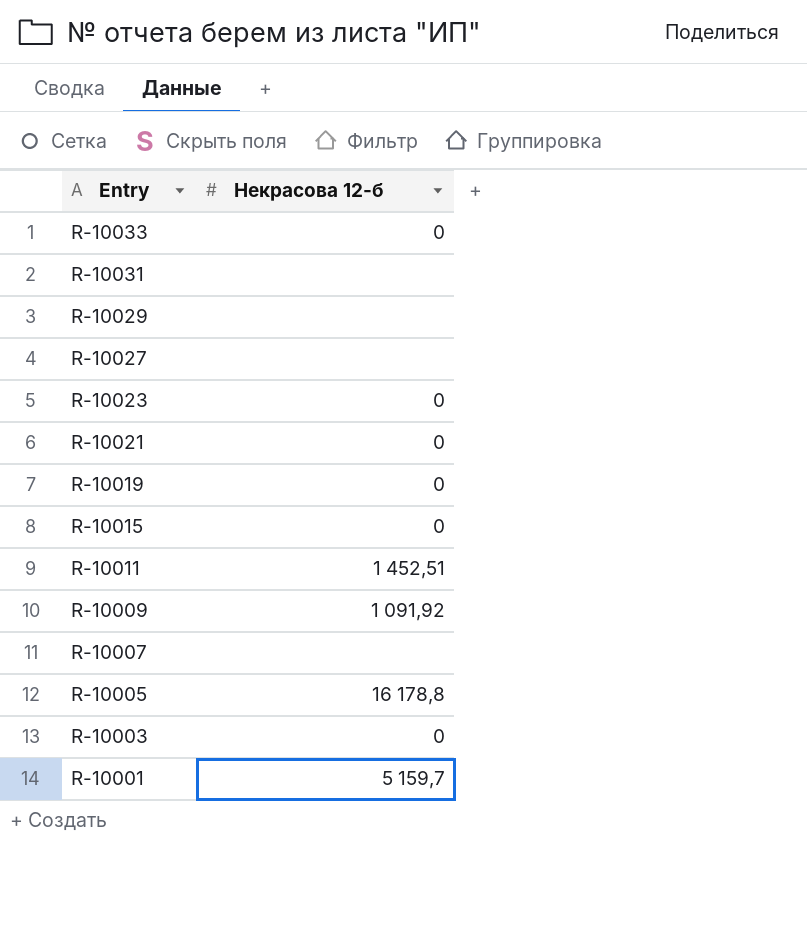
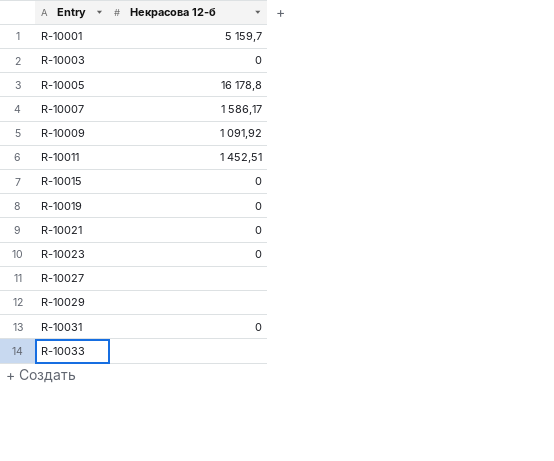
row order: Entry descending -> Entry ascending
R-10007 | Некрасова 12-б: none -> 1 586,17
R-10031 | Некрасова 12-б: none -> 0
R-10033 | Некрасова 12-б: 0 -> none

